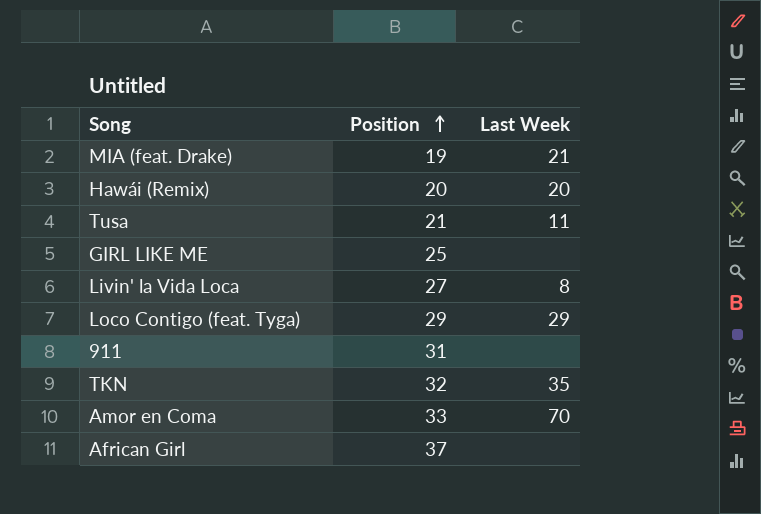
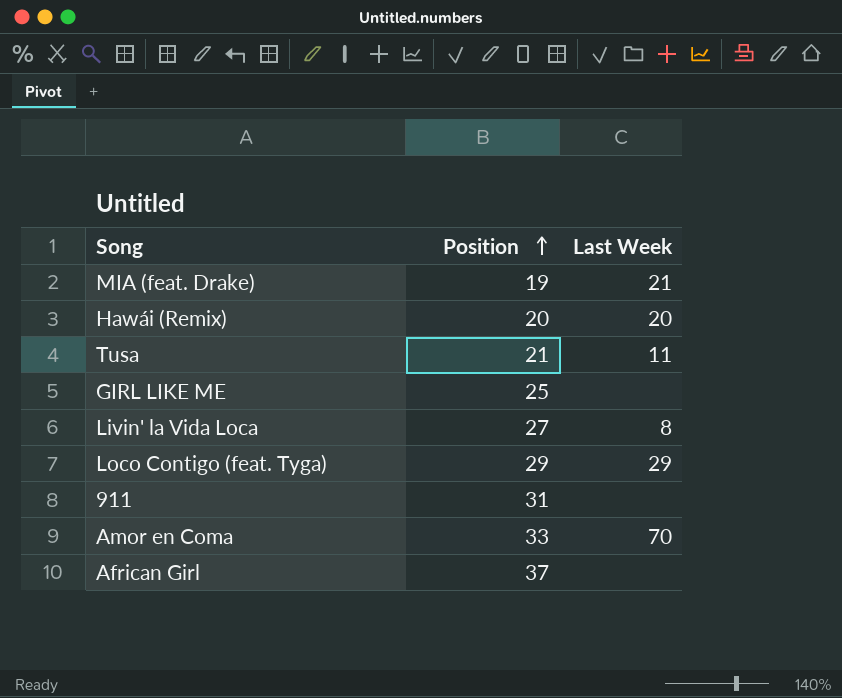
row TKN: 32 | 35 -> none

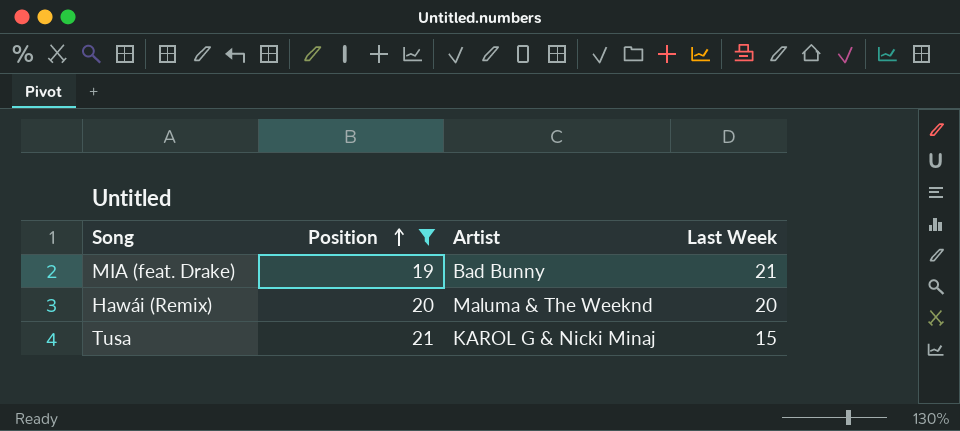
filter: none -> Position <= 21
column Artist | position: none -> 3
Tusa | Last Week: 11 -> 15

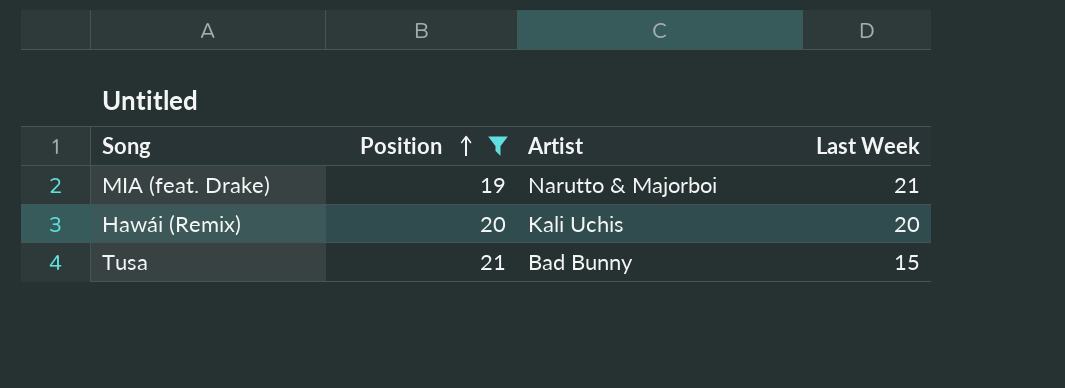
MIA (feat. Drake) | Artist: Bad Bunny -> Narutto & Majorboi
Hawái (Remix) | Artist: Maluma & The Weeknd -> Kali Uchis
Tusa | Artist: KAROL G & Nicki Minaj -> Bad Bunny

